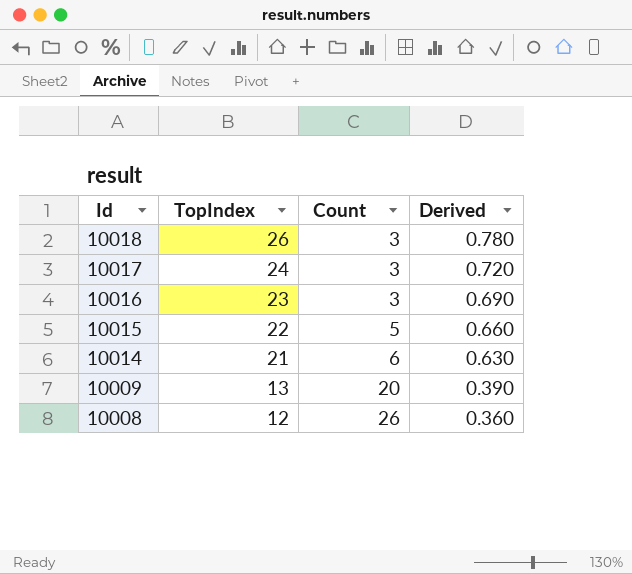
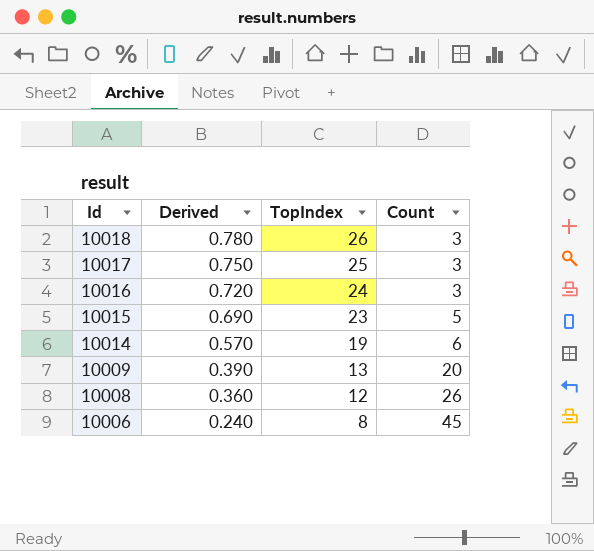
column Derived | position: 4 -> 2
10017 | Derived: 0.720 -> 0.750
10017 | TopIndex: 24 -> 25
10016 | Derived: 0.690 -> 0.720
10016 | TopIndex: 23 -> 24
10015 | Derived: 0.660 -> 0.690
10015 | TopIndex: 22 -> 23
10014 | Derived: 0.630 -> 0.570
10014 | TopIndex: 21 -> 19
row 10006: none -> 0.240 | 8 | 45

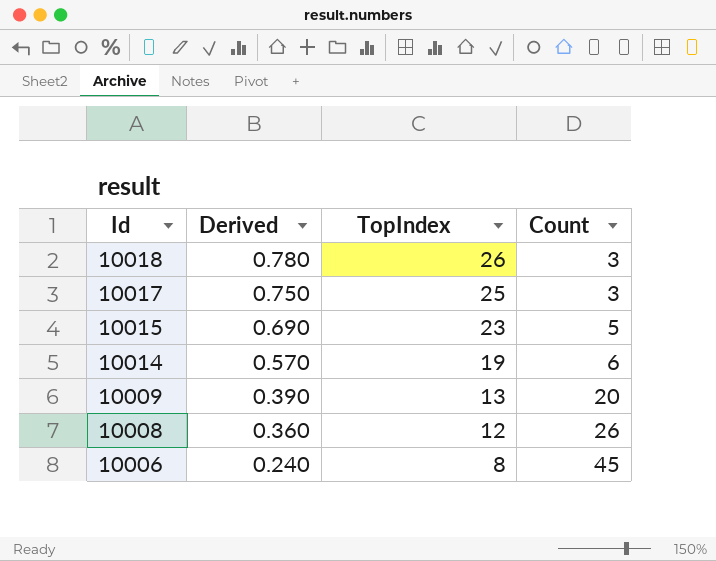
row 10016: 0.720 | 24 | 3 -> none

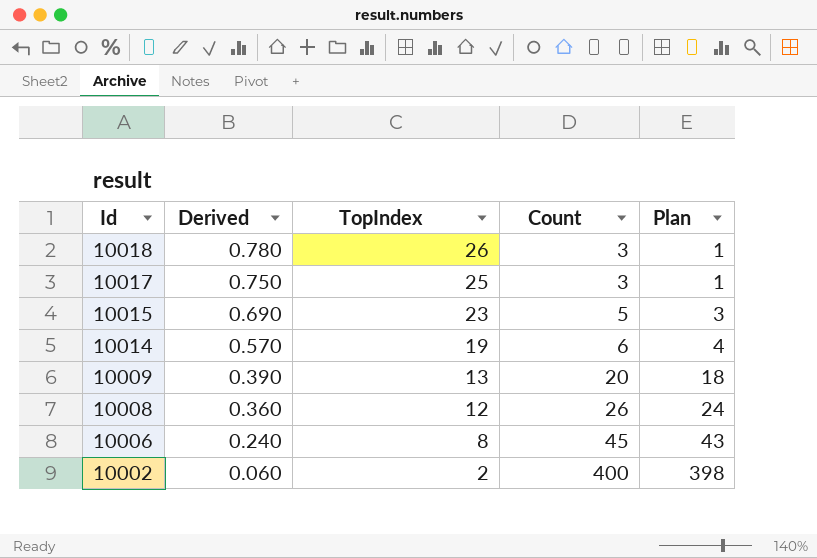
column Plan | formula: none -> [Count] - 2
row 10002: none -> 0.060 | 2 | 400 | 398

